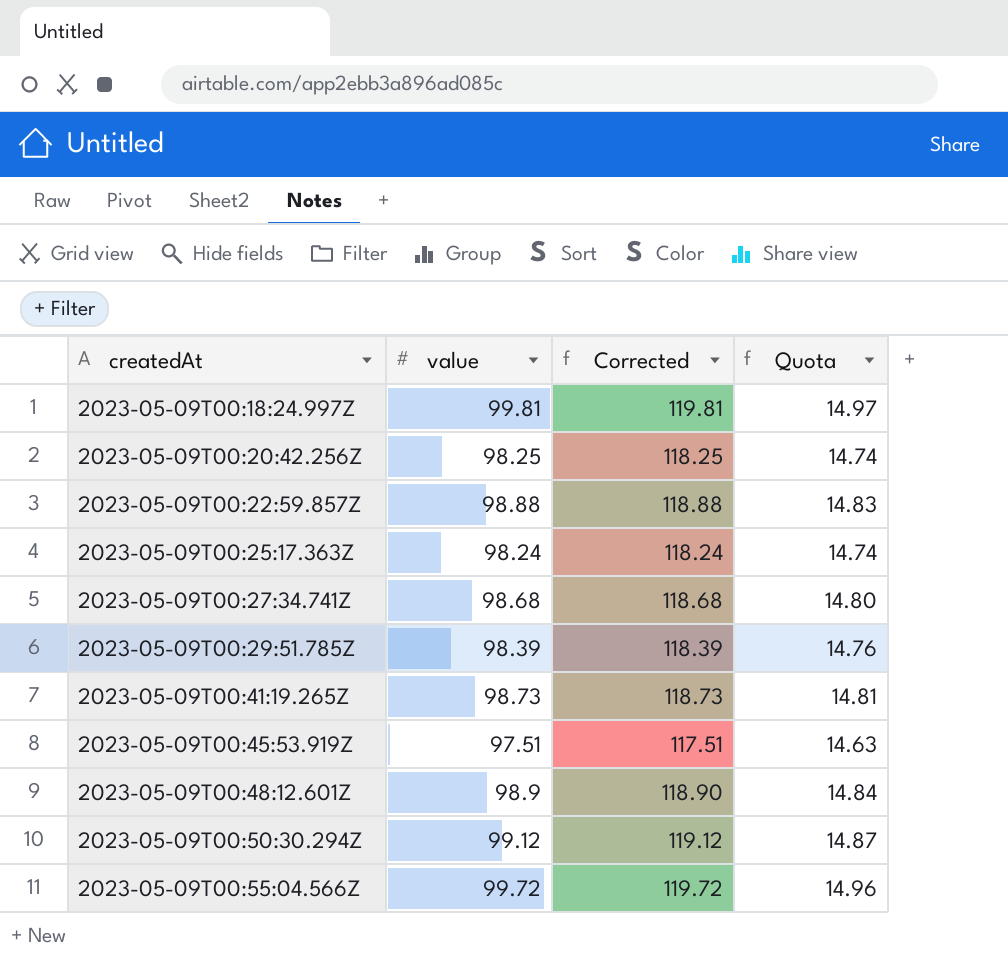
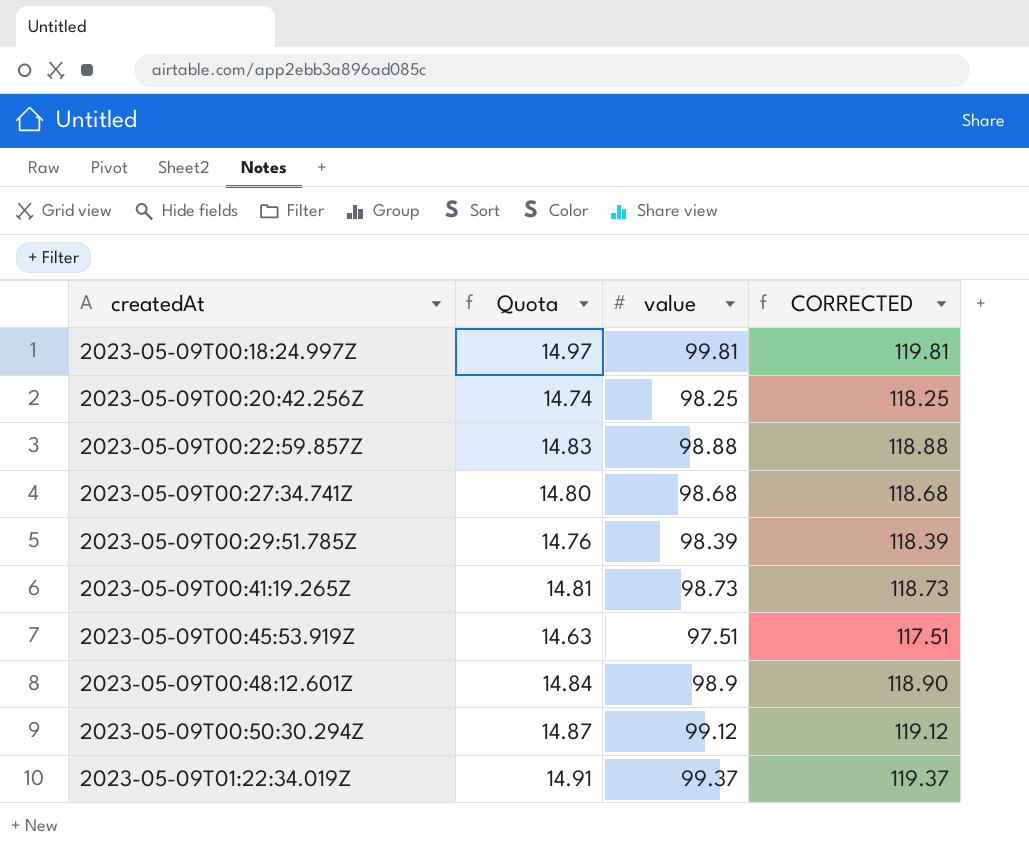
column Quota | position: 4 -> 2
column name: Corrected -> CORRECTED
row 2023-05-09T00:25:17.363Z: 98.24 | 118.24 | 14.74 -> none
row 2023-05-09T00:55:04.566Z: 99.72 | 119.72 | 14.96 -> none
row 2023-05-09T01:22:34.019Z: none -> 14.91 | 99.37 | 119.37

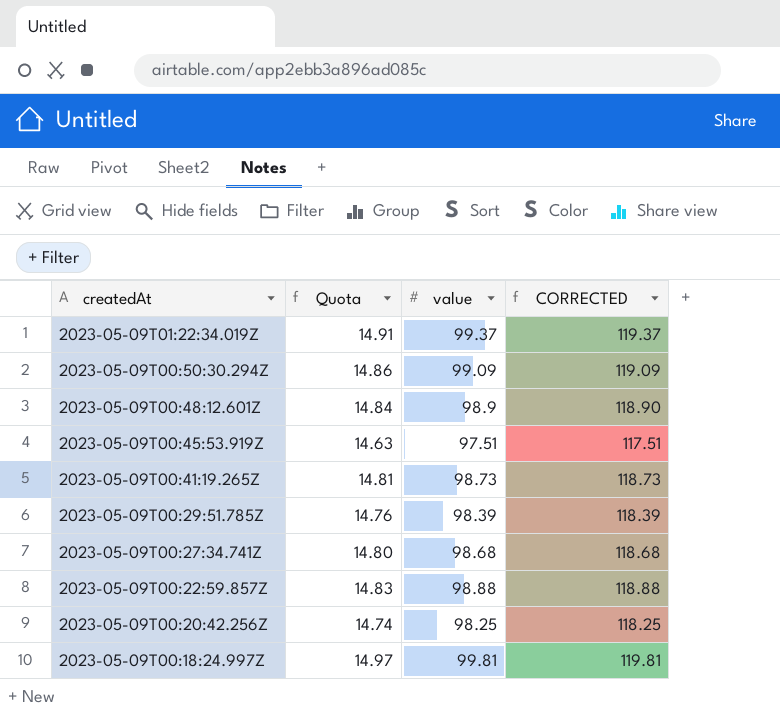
row order: createdAt ascending -> createdAt descending
2023-05-09T00:50:30.294Z | Quota: 14.87 -> 14.86
2023-05-09T00:50:30.294Z | value: 99.12 -> 99.09
2023-05-09T00:50:30.294Z | CORRECTED: 119.12 -> 119.09

